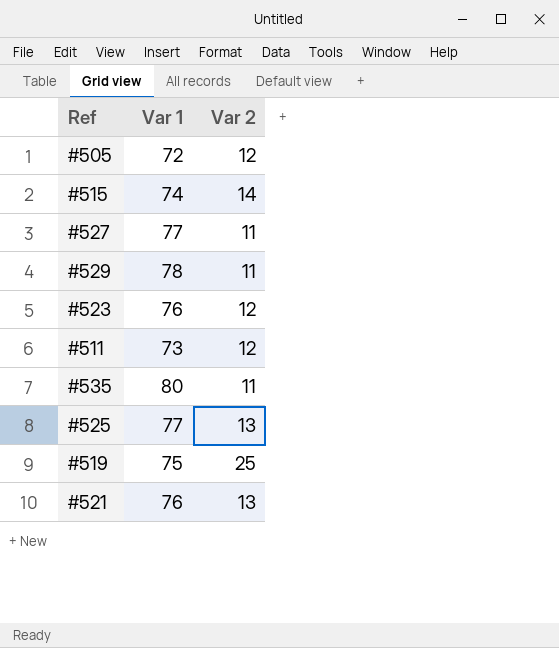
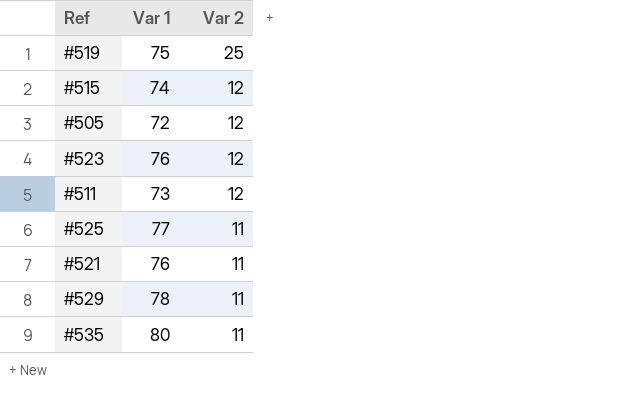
row order: none -> Var 2 descending
row #527: 77 | 11 -> none
#515 | Var 2: 14 -> 12
#525 | Var 2: 13 -> 11
#521 | Var 2: 13 -> 11

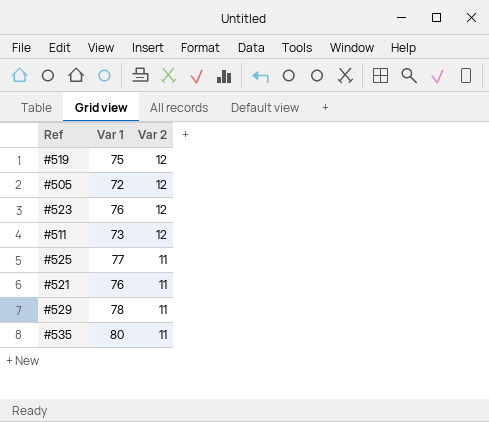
row #515: 74 | 12 -> none
#519 | Var 2: 25 -> 12

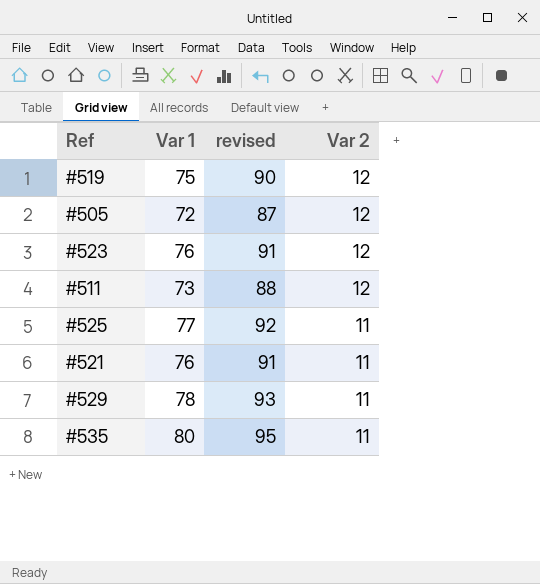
column revised | formula: none -> [Var 1] + 15

